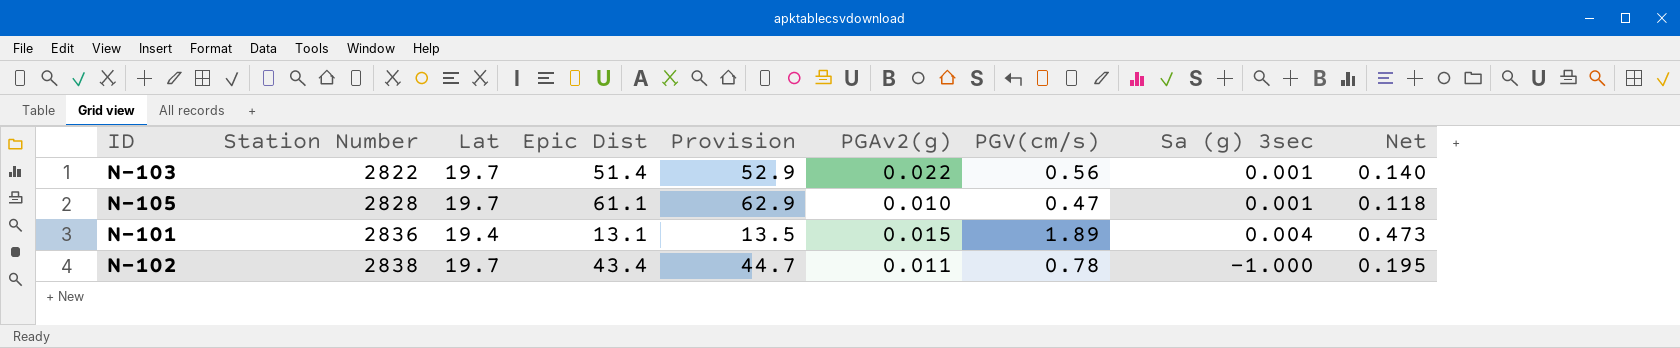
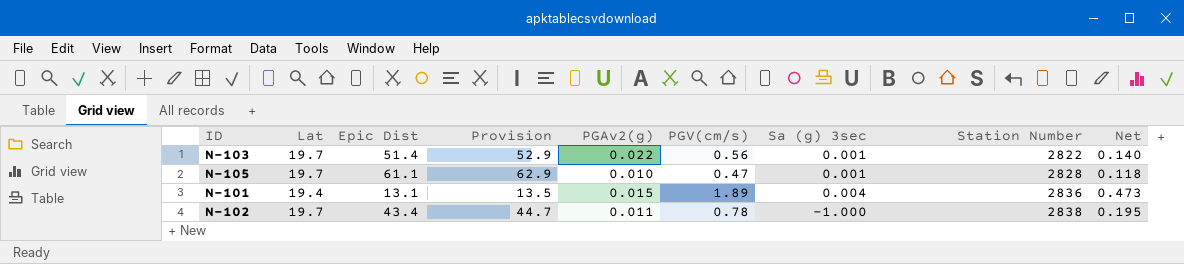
column Station Number | position: 2 -> 8

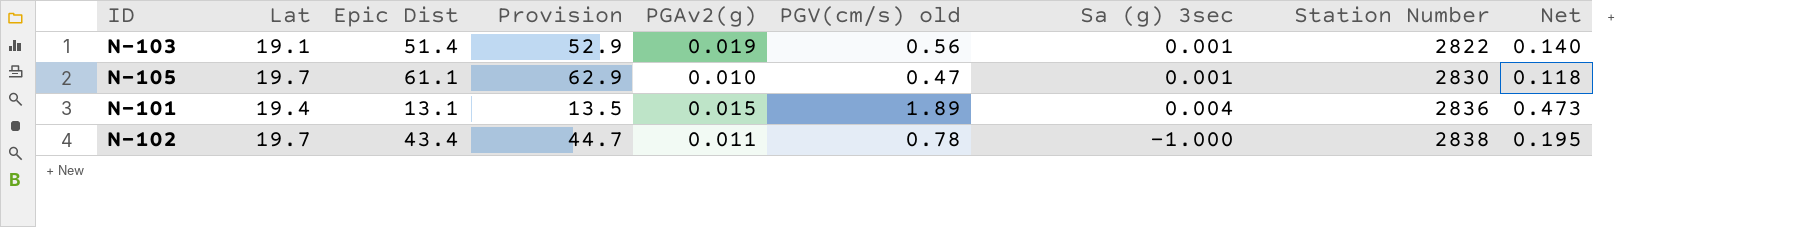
column name: PGV(cm/s) -> PGV(cm/s) old
N-103 | Lat: 19.7 -> 19.1
N-103 | PGAv2(g): 0.022 -> 0.019
N-105 | Station Number: 2828 -> 2830

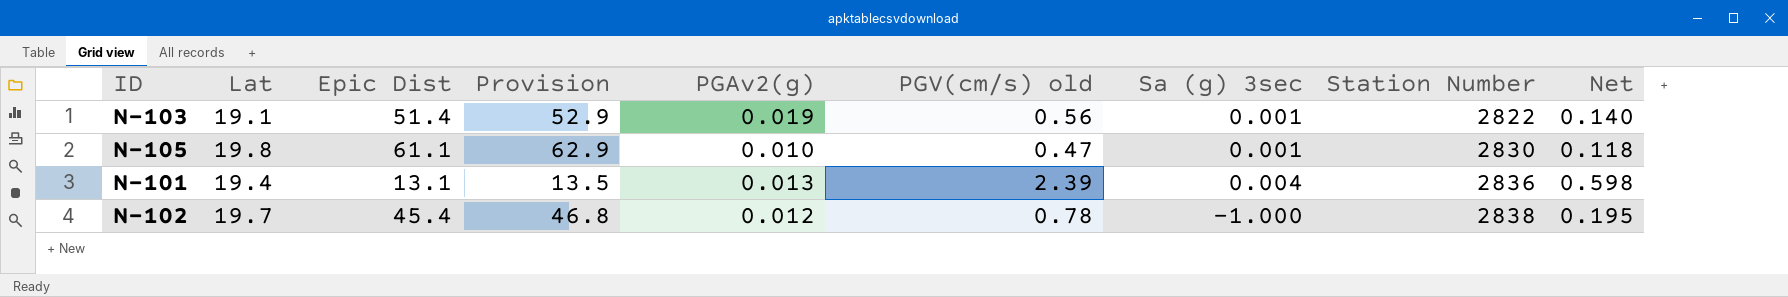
N-105 | Lat: 19.7 -> 19.8
N-101 | PGAv2(g): 0.015 -> 0.013
N-101 | PGV(cm/s) old: 1.89 -> 2.39
N-101 | Net: 0.473 -> 0.598
N-102 | Epic Dist: 43.4 -> 45.4
N-102 | Provision: 44.7 -> 46.8
N-102 | PGAv2(g): 0.011 -> 0.012

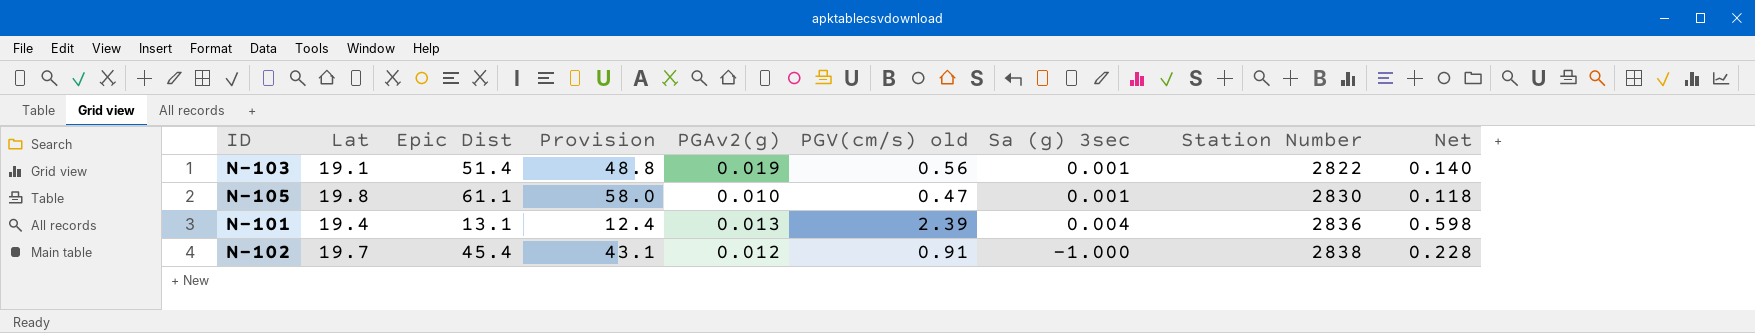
column Provision | formula: [Epic Dist] * 1.03 -> [Epic Dist] * 0.95
N-102 | PGV(cm/s) old: 0.78 -> 0.91
N-102 | Net: 0.195 -> 0.228

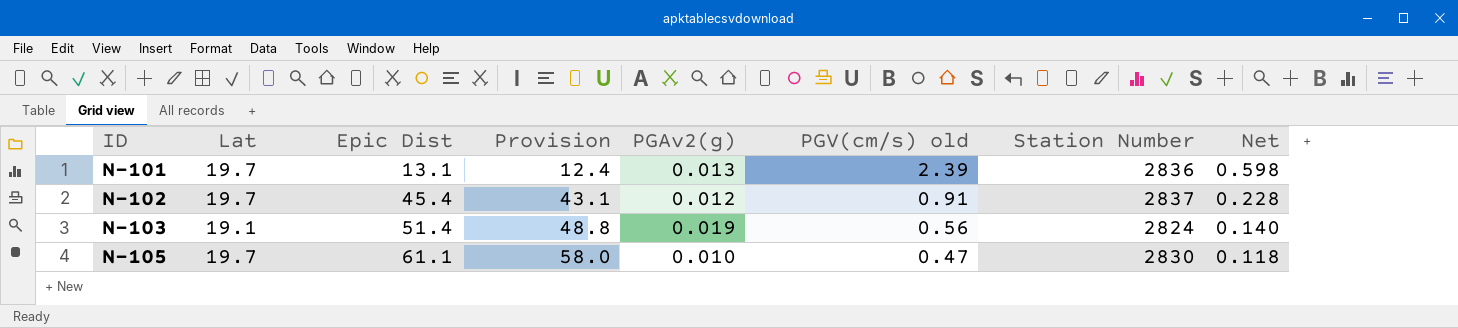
row order: Station Number ascending -> ID ascending
column Sa (g) 3sec | position: 7 -> none
N-101 | Lat: 19.4 -> 19.7
N-102 | Station Number: 2838 -> 2837
N-103 | Station Number: 2822 -> 2824
N-105 | Lat: 19.8 -> 19.7

